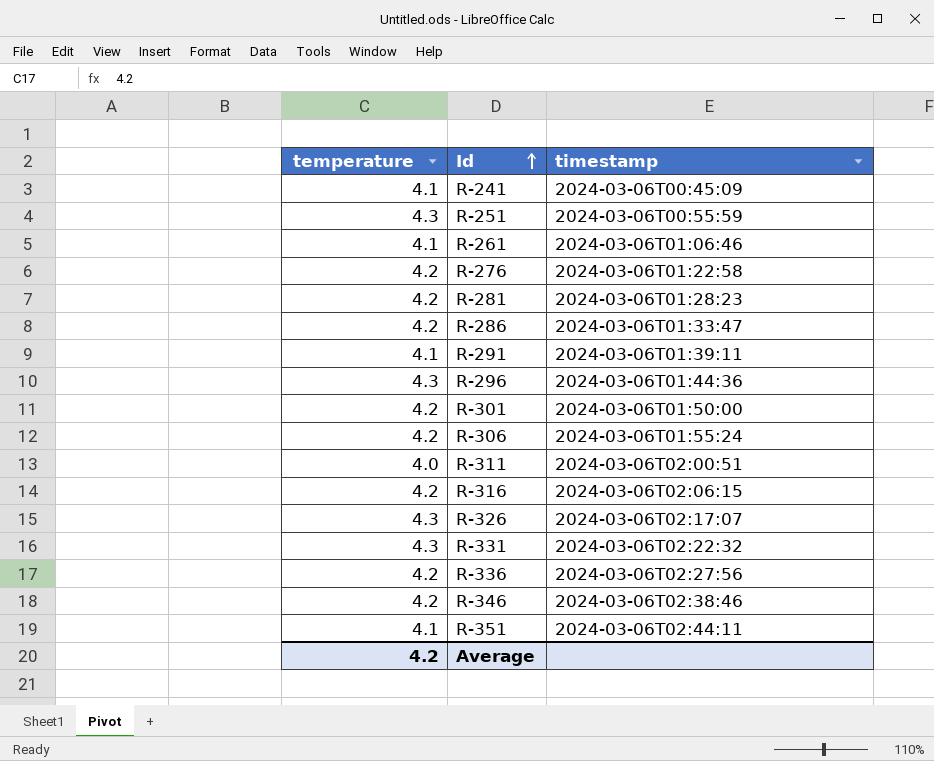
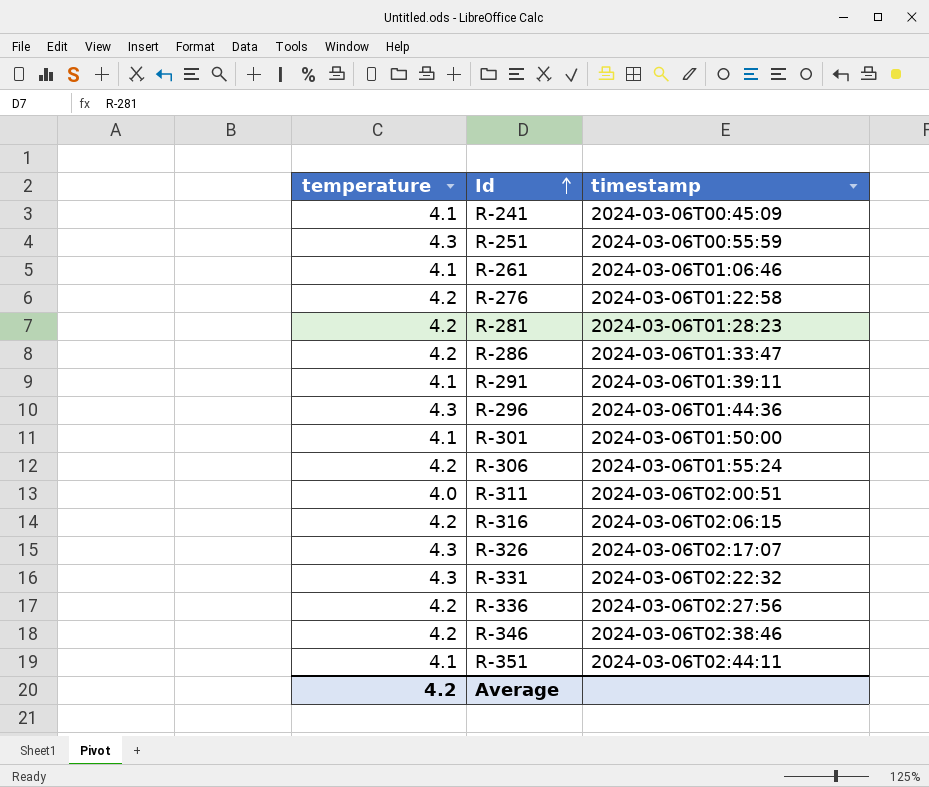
R-301 | temperature: 4.2 -> 4.1

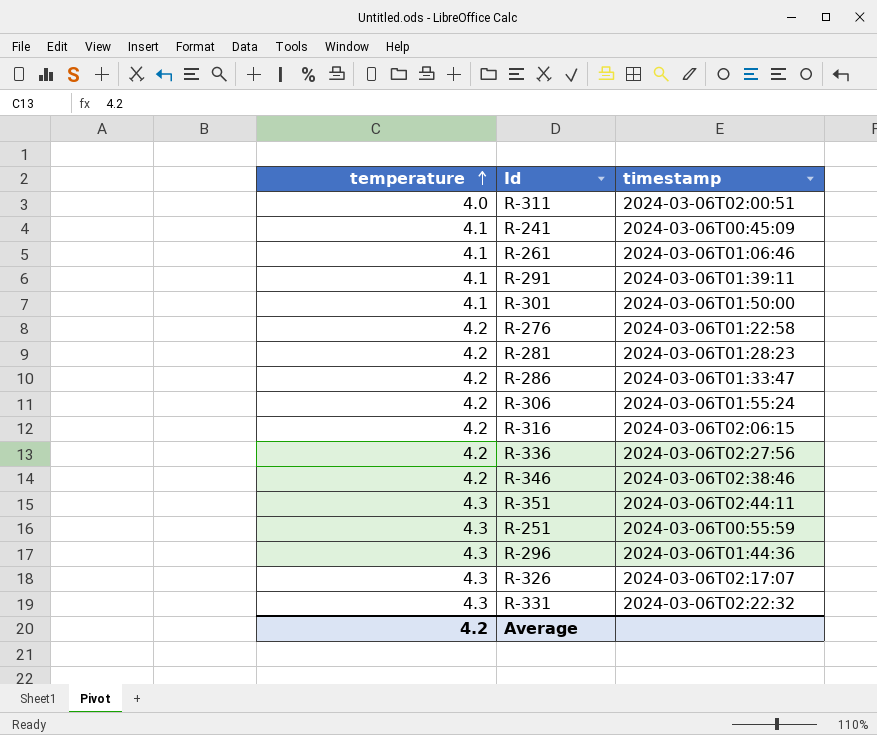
row order: Id ascending -> temperature ascending
R-351 | temperature: 4.1 -> 4.3

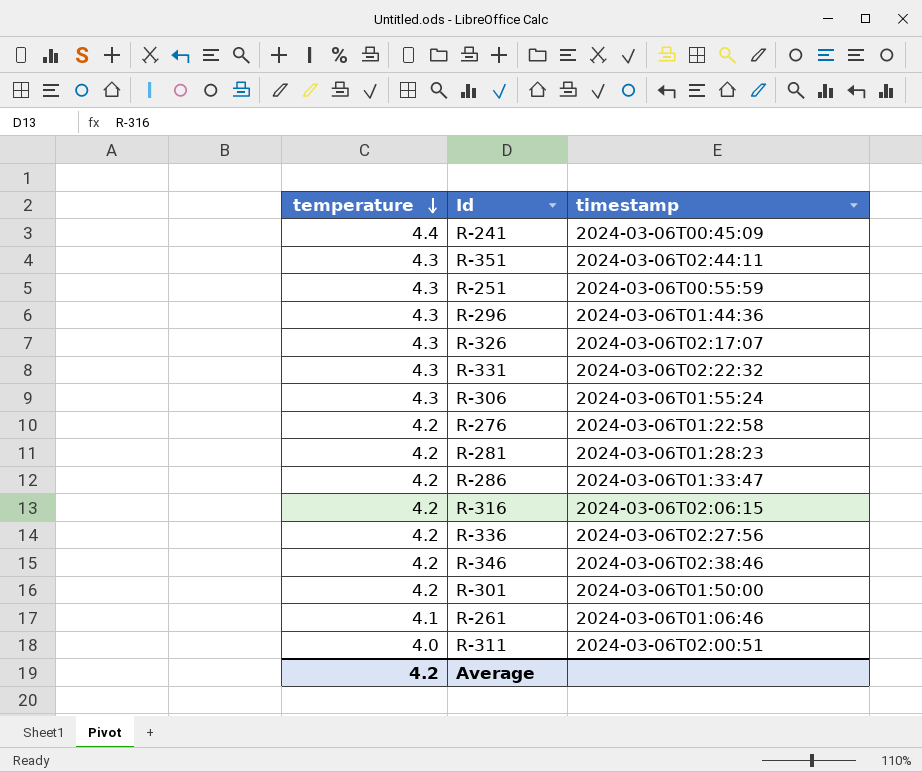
row order: temperature ascending -> temperature descending
row R-291: 4.1 | 2024-03-06T01:39:11 -> none
R-241 | temperature: 4.1 -> 4.4
R-306 | temperature: 4.2 -> 4.3
R-301 | temperature: 4.1 -> 4.2

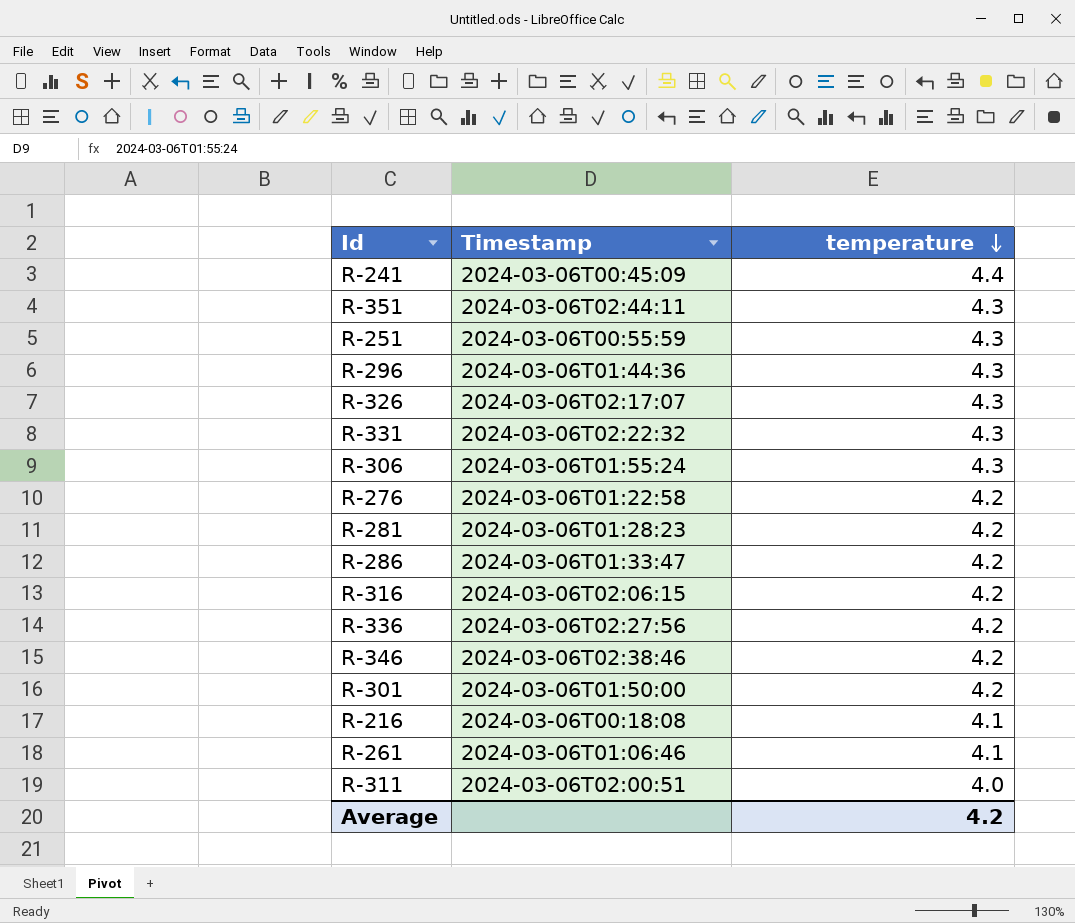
column name: timestamp -> Timestamp
column temperature | position: 1 -> 3
row R-216: none -> 2024-03-06T00:18:08 | 4.1

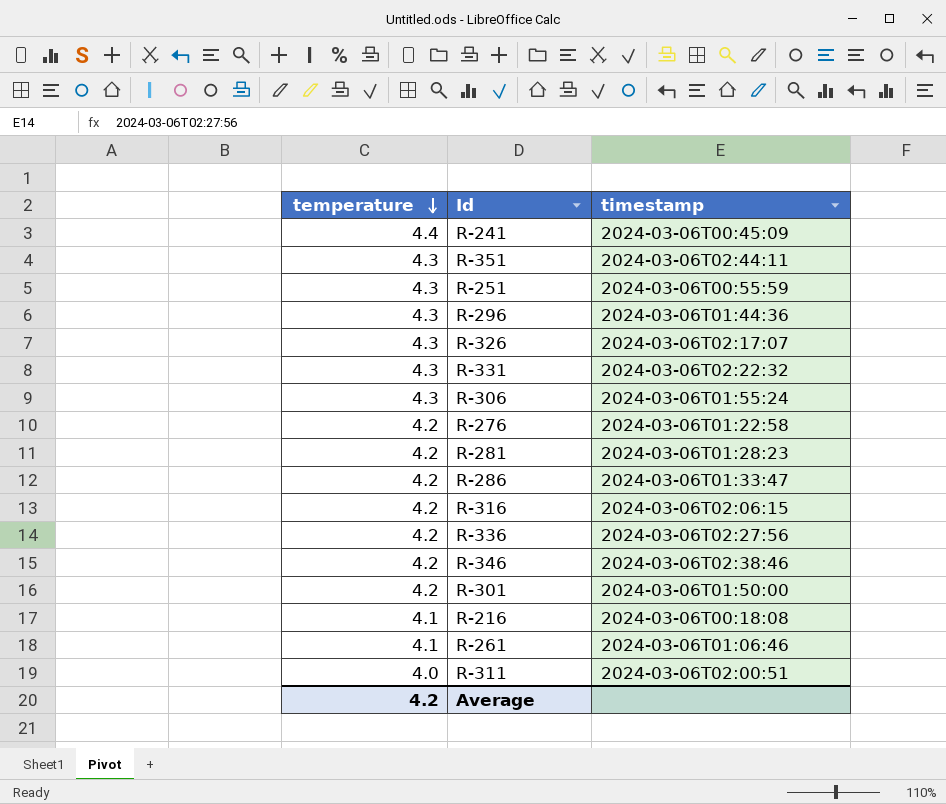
column temperature | position: 3 -> 1
column name: Timestamp -> timestamp

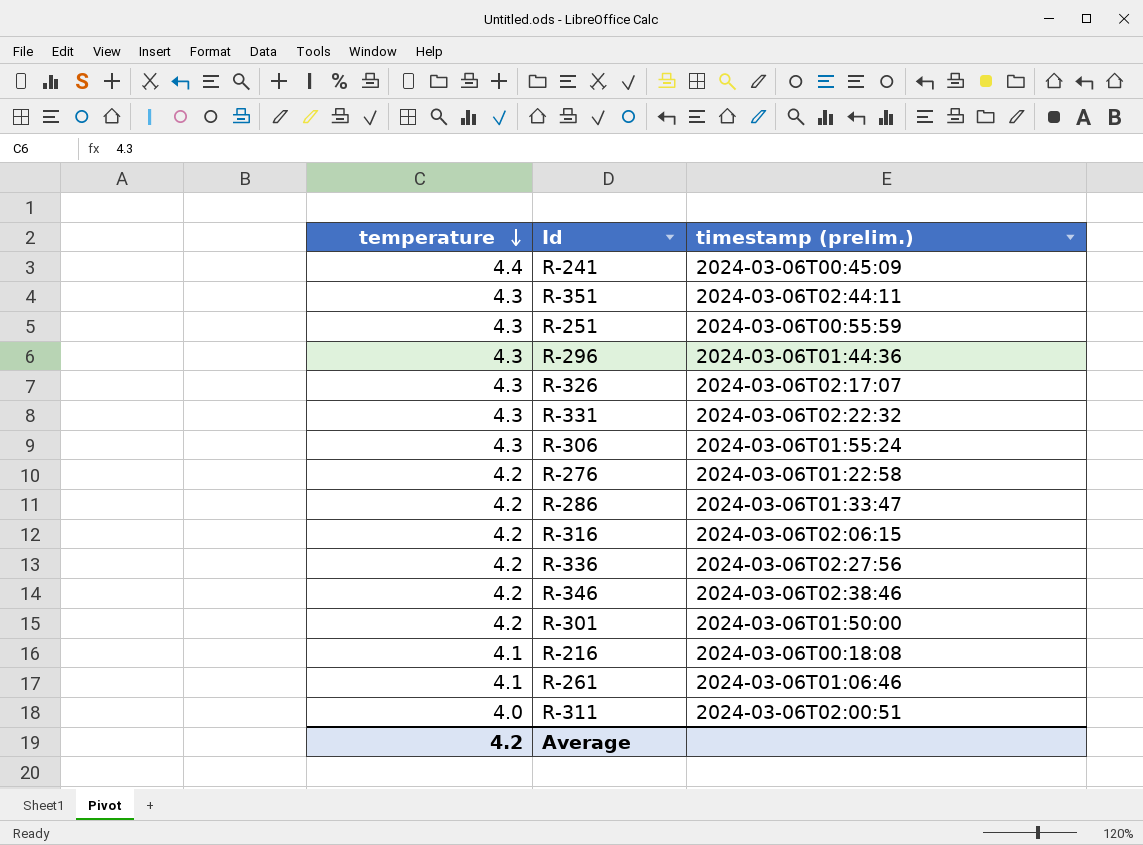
column name: timestamp -> timestamp (prelim.)
row R-281: 4.2 | 2024-03-06T01:28:23 -> none

